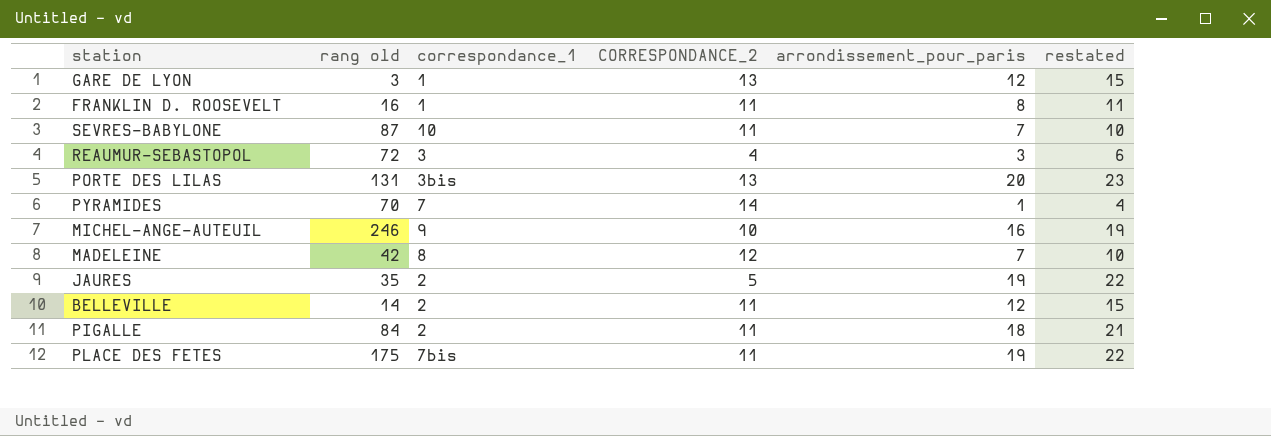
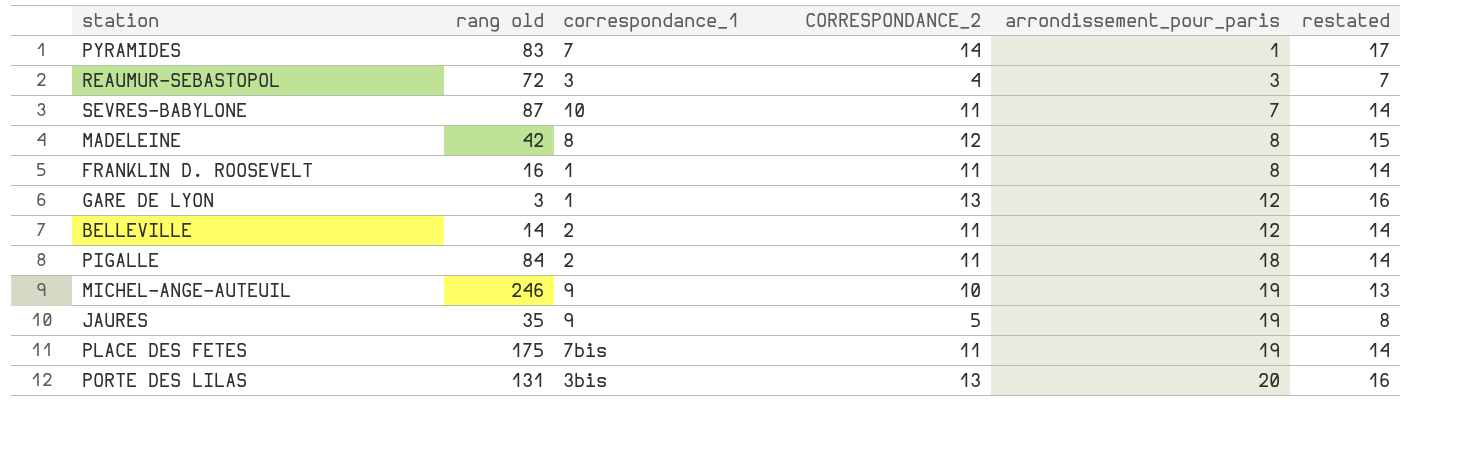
row order: none -> arrondissement_pour_paris ascending
column restated | formula: [arrondissement_pour_paris] + 3 -> [CORRESPONDANCE_2] + 3
PYRAMIDES | rang old: 70 -> 83
MADELEINE | arrondissement_pour_paris: 7 -> 8
MICHEL-ANGE-AUTEUIL | arrondissement_pour_paris: 16 -> 19
JAURES | correspondance_1: 2 -> 9

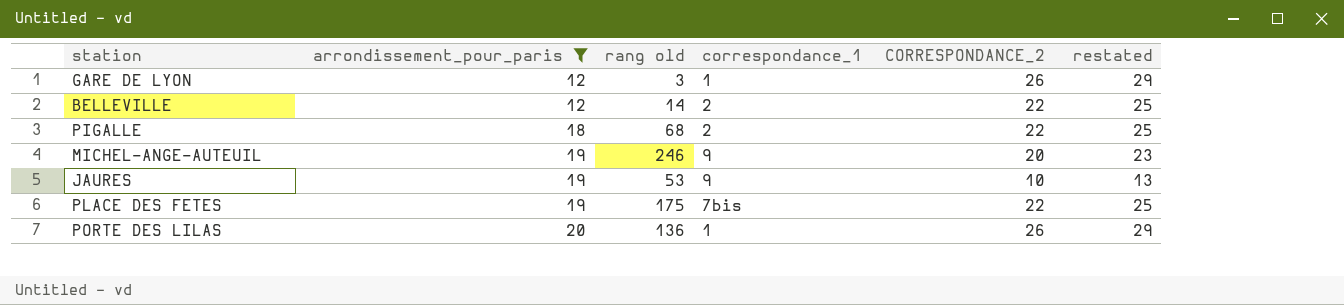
filter: none -> arrondissement_pour_paris >= 12
column arrondissement_pour_paris | position: 5 -> 2
GARE DE LYON | CORRESPONDANCE_2: 13 -> 26
GARE DE LYON | restated: 16 -> 29
BELLEVILLE | CORRESPONDANCE_2: 11 -> 22
BELLEVILLE | restated: 14 -> 25
PIGALLE | rang old: 84 -> 68
PIGALLE | CORRESPONDANCE_2: 11 -> 22
PIGALLE | restated: 14 -> 25
MICHEL-ANGE-AUTEUIL | CORRESPONDANCE_2: 10 -> 20
MICHEL-ANGE-AUTEUIL | restated: 13 -> 23
JAURES | rang old: 35 -> 53
JAURES | CORRESPONDANCE_2: 5 -> 10
JAURES | restated: 8 -> 13
PLACE DES FETES | CORRESPONDANCE_2: 11 -> 22
PLACE DES FETES | restated: 14 -> 25
PORTE DES LILAS | rang old: 131 -> 136
PORTE DES LILAS | correspondance_1: 3bis -> 1
PORTE DES LILAS | CORRESPONDANCE_2: 13 -> 26
PORTE DES LILAS | restated: 16 -> 29

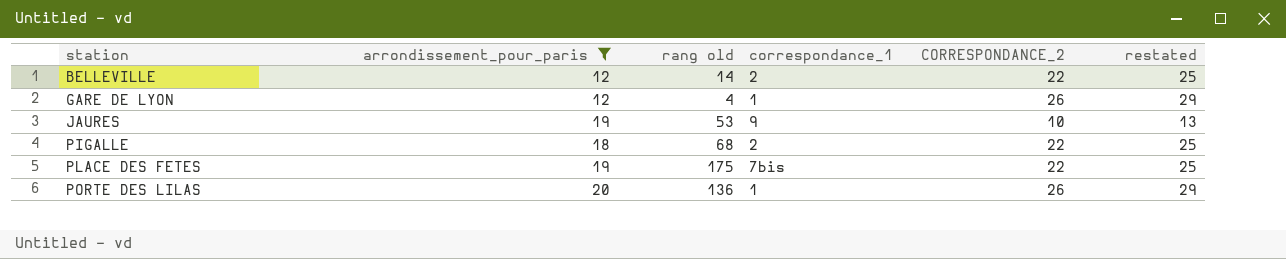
row order: arrondissement_pour_paris ascending -> station ascending
row MICHEL-ANGE-AUTEUIL: 19 | 246 | 9 | 20 | 23 -> none
GARE DE LYON | rang old: 3 -> 4

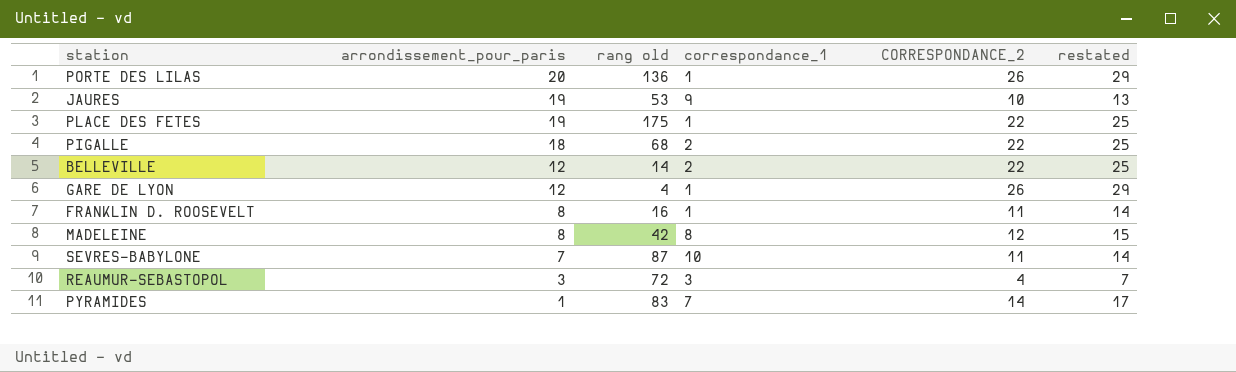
filter: arrondissement_pour_paris >= 12 -> none
row order: station ascending -> arrondissement_pour_paris descending
PLACE DES FETES | correspondance_1: 7bis -> 1

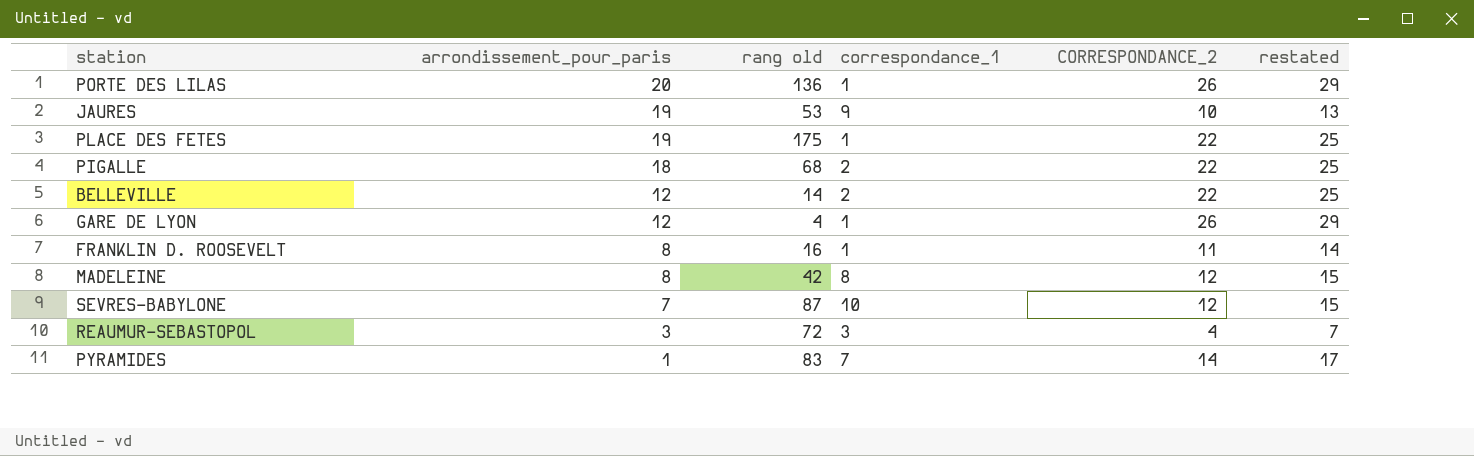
SEVRES-BABYLONE | CORRESPONDANCE_2: 11 -> 12
SEVRES-BABYLONE | restated: 14 -> 15

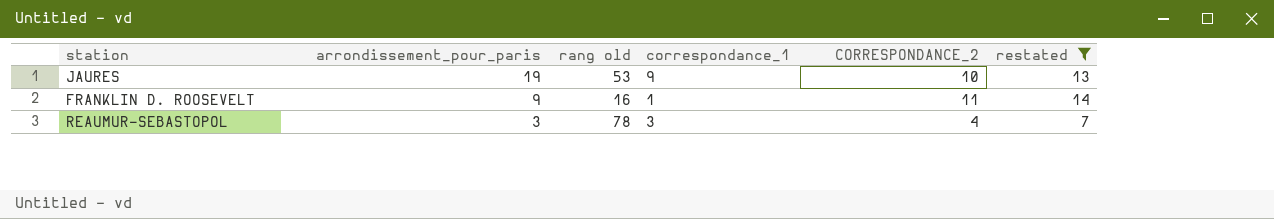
filter: none -> restated <= 14
FRANKLIN D. ROOSEVELT | arrondissement_pour_paris: 8 -> 9
REAUMUR-SEBASTOPOL | rang old: 72 -> 78

